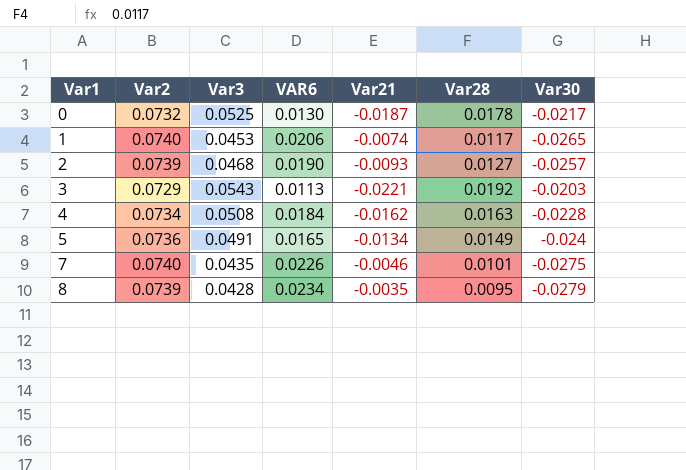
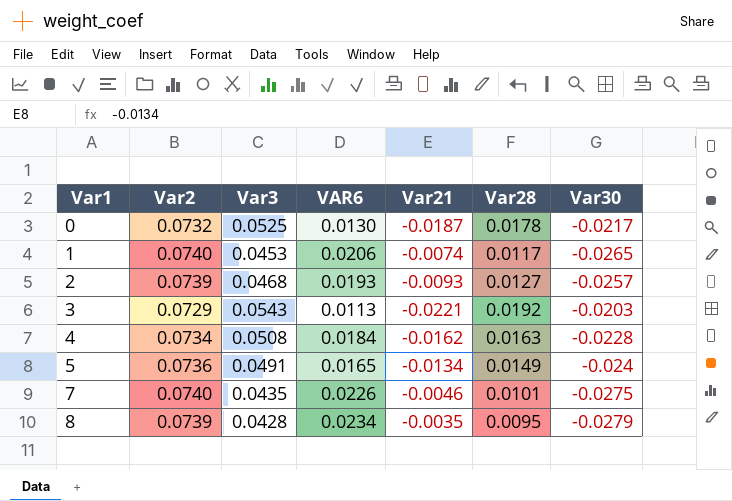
2 | VAR6: 0.0190 -> 0.0193

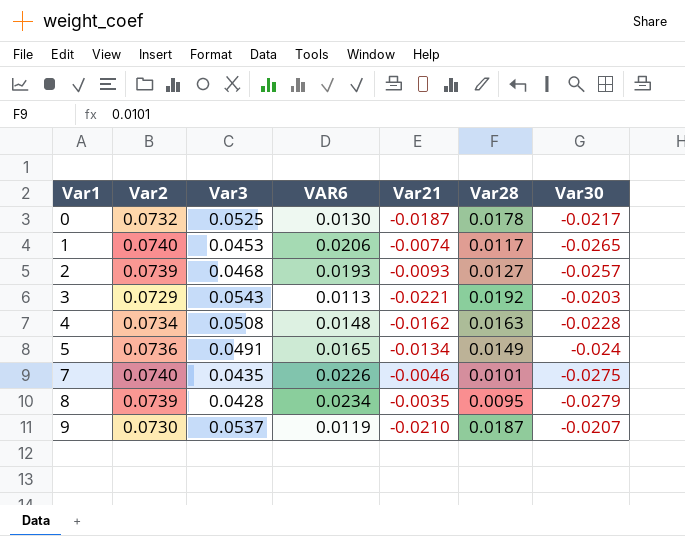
4 | VAR6: 0.0184 -> 0.0148
row 9: none -> 0.0730 | 0.0537 | 0.0119 | -0.0210 | 0.0187 | -0.0207

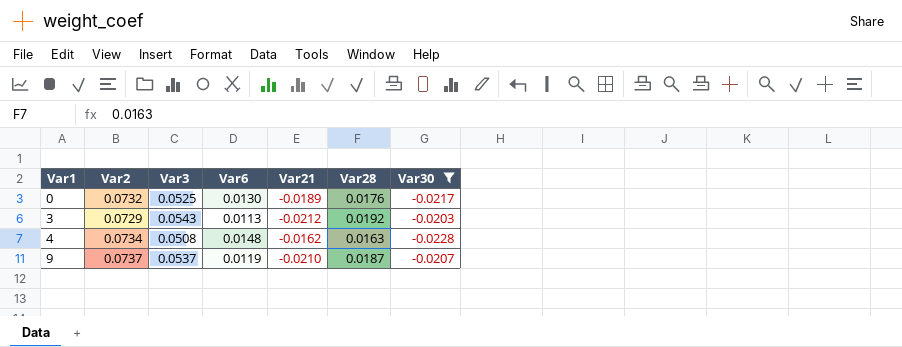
filter: none -> Var30 >= -0.0228
column name: VAR6 -> Var6
0 | Var21: -0.0187 -> -0.0189
0 | Var28: 0.0178 -> 0.0176
3 | Var21: -0.0221 -> -0.0212
9 | Var2: 0.0730 -> 0.0737

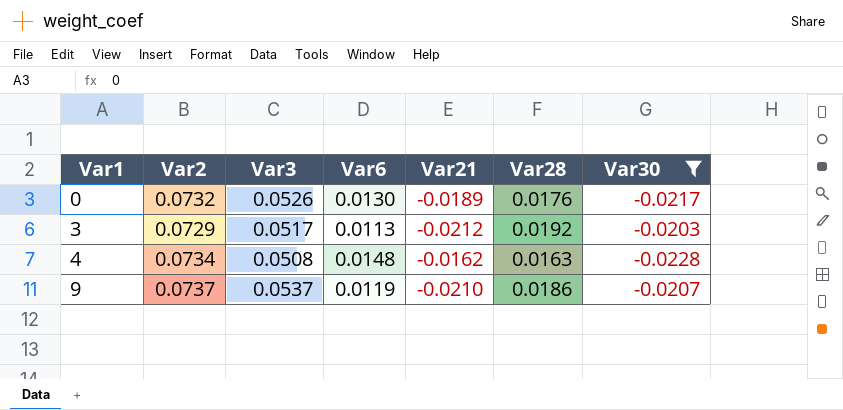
0 | Var3: 0.0525 -> 0.0526
3 | Var3: 0.0543 -> 0.0517
9 | Var28: 0.0187 -> 0.0186

